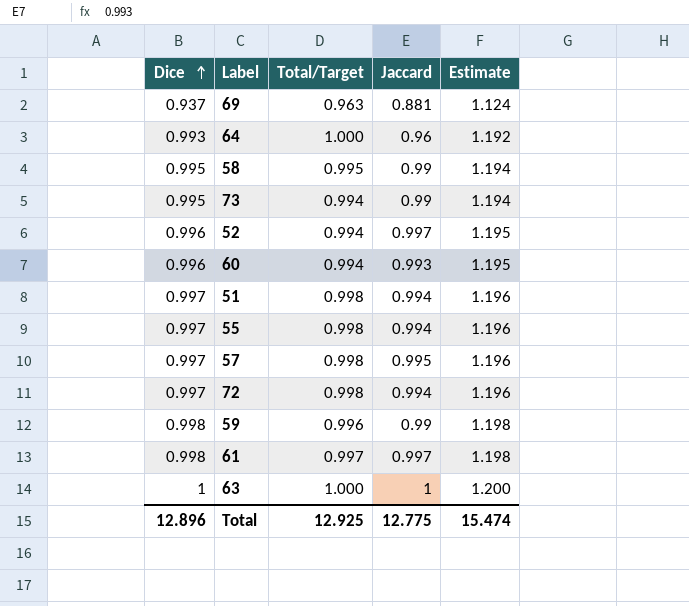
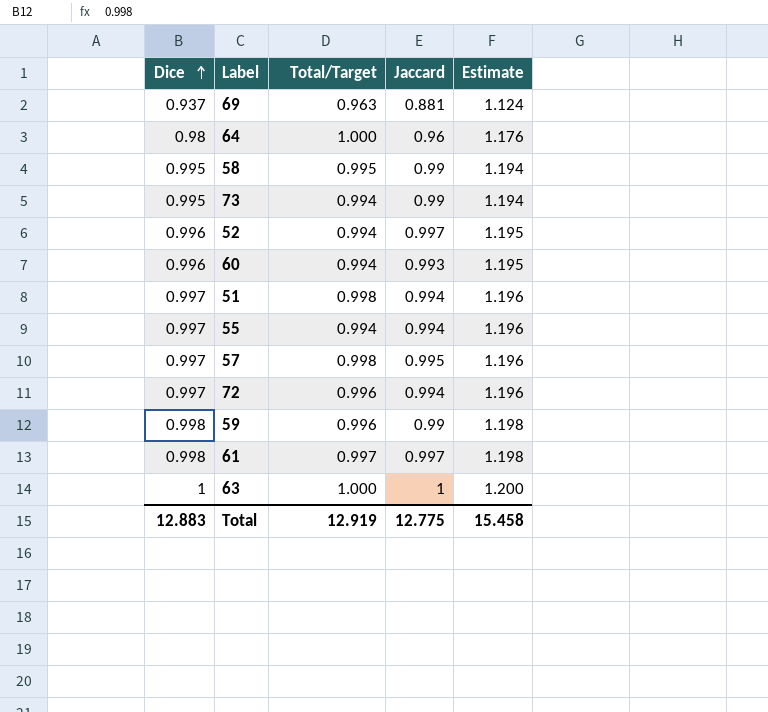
64 | Dice: 0.993 -> 0.98
64 | Estimate: 1.192 -> 1.176
55 | Total/Target: 0.998 -> 0.994
72 | Total/Target: 0.998 -> 0.996
Total | Dice: 12.896 -> 12.883
Total | Total/Target: 12.925 -> 12.919
Total | Estimate: 15.474 -> 15.458

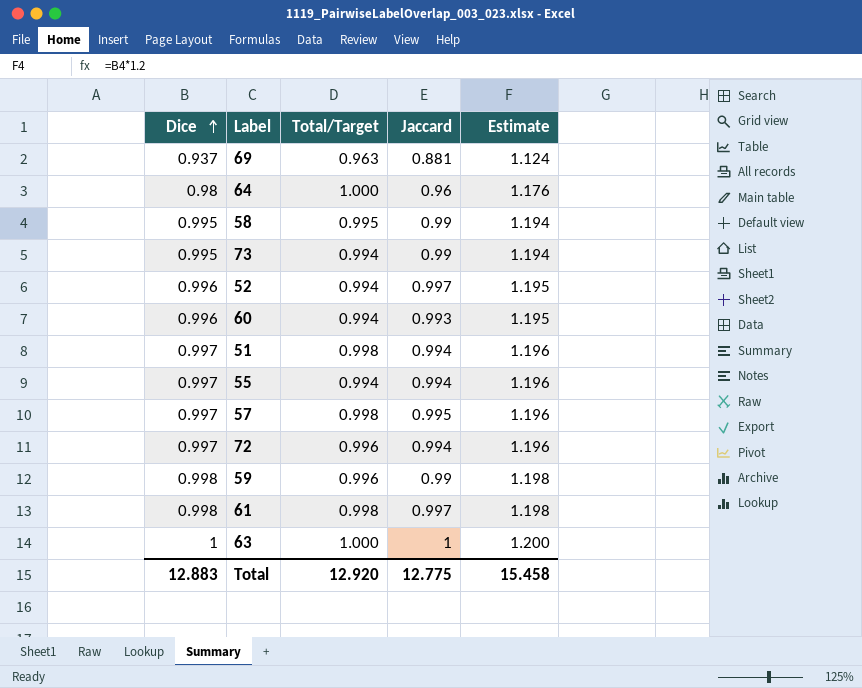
61 | Total/Target: 0.997 -> 0.998
Total | Total/Target: 12.919 -> 12.920

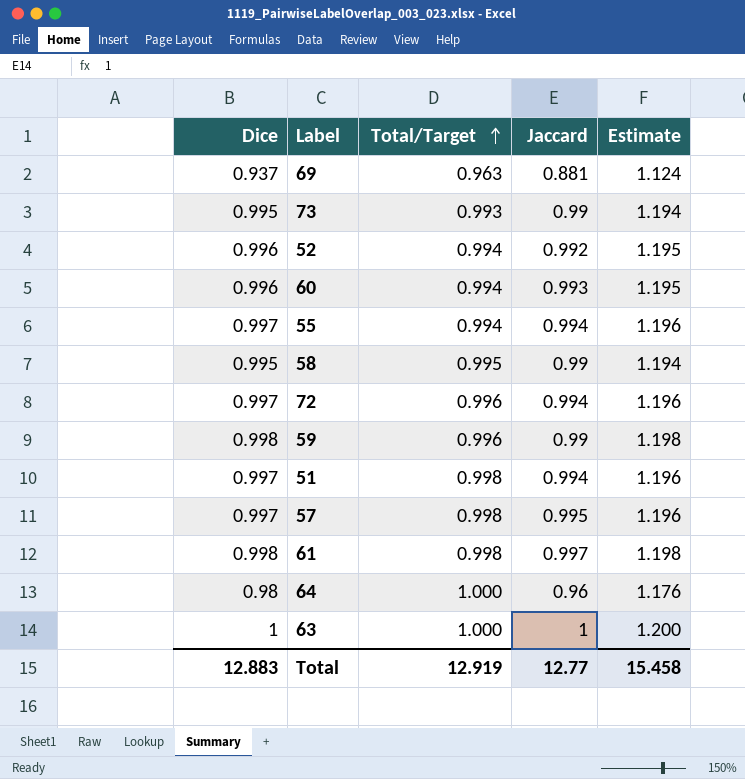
row order: Dice ascending -> Total/Target ascending
73 | Total/Target: 0.994 -> 0.993
52 | Jaccard: 0.997 -> 0.992
Total | Total/Target: 12.920 -> 12.919
Total | Jaccard: 12.775 -> 12.77

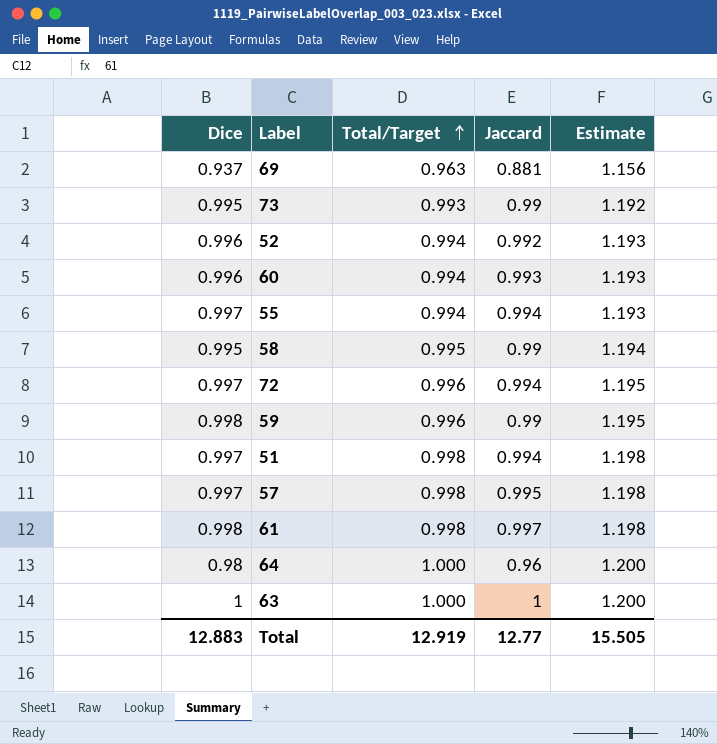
column Estimate | formula: [Dice] * 1.2 -> [Total/Target] * 1.2
Total | Estimate: 15.458 -> 15.505

